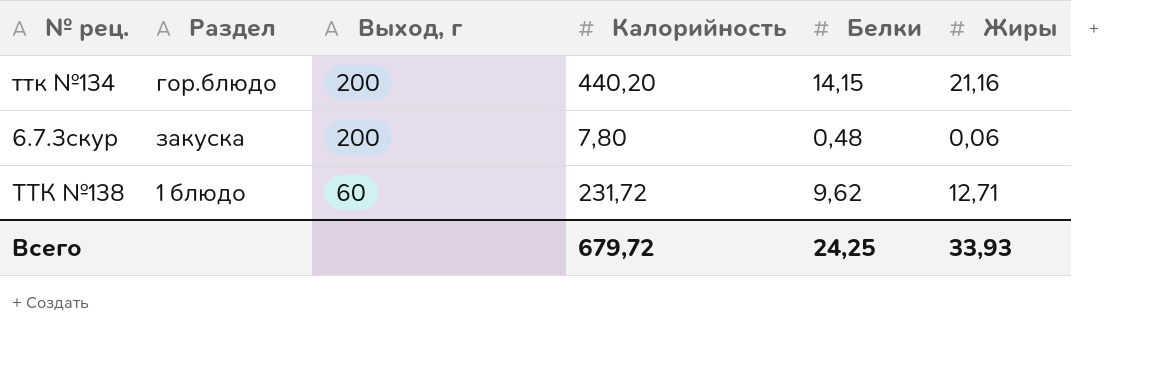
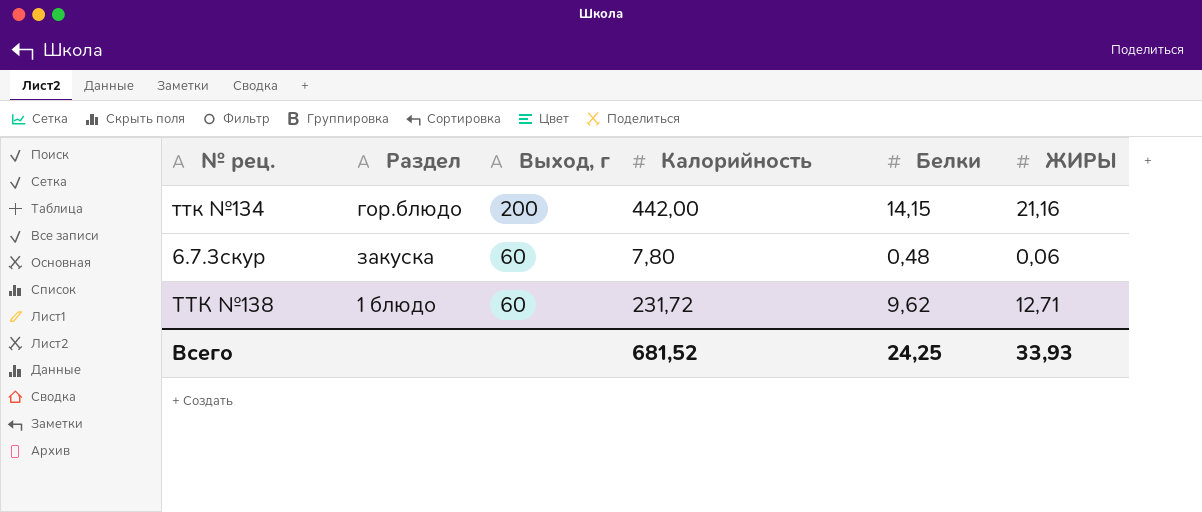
column name: Жиры -> ЖИРЫ
ттк №134 | Калорийность: 440,20 -> 442,00
6.7.3скур | Выход, г: 200 -> 60
Всего | Калорийность: 679,72 -> 681,52

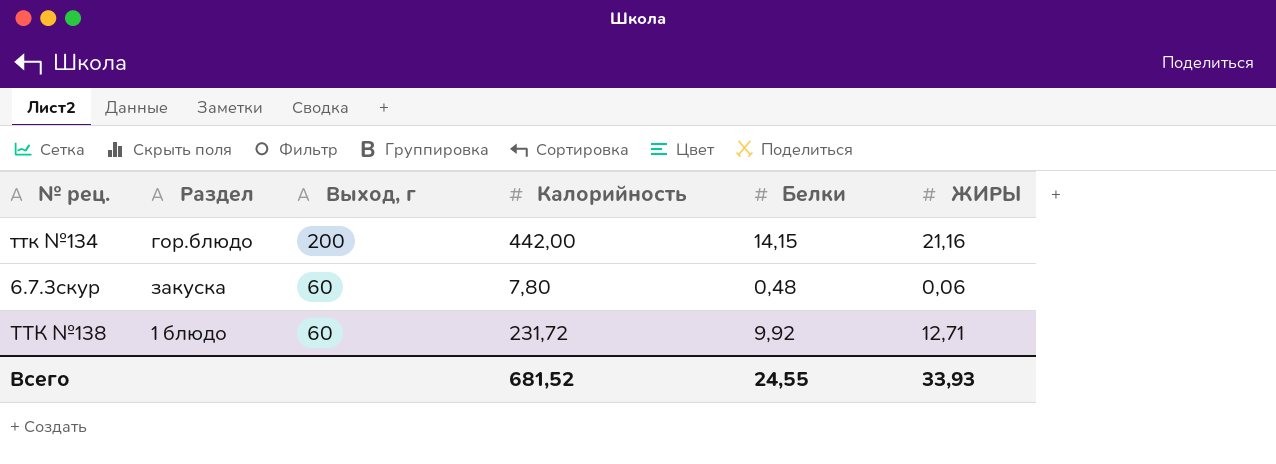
ТТК №138 | Белки: 9,62 -> 9,92
Всего | Белки: 24,25 -> 24,55

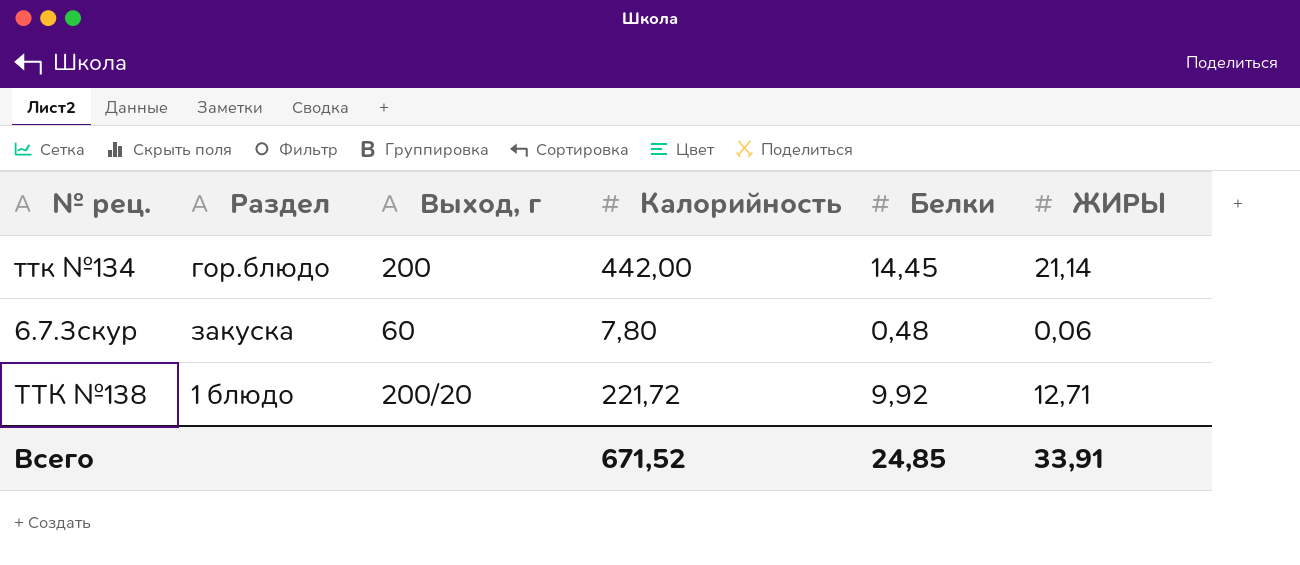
ттк №134 | Белки: 14,15 -> 14,45
ттк №134 | ЖИРЫ: 21,16 -> 21,14
ТТК №138 | Выход, г: 60 -> 200/20
ТТК №138 | Калорийность: 231,72 -> 221,72
Всего | Калорийность: 681,52 -> 671,52
Всего | Белки: 24,55 -> 24,85
Всего | ЖИРЫ: 33,93 -> 33,91

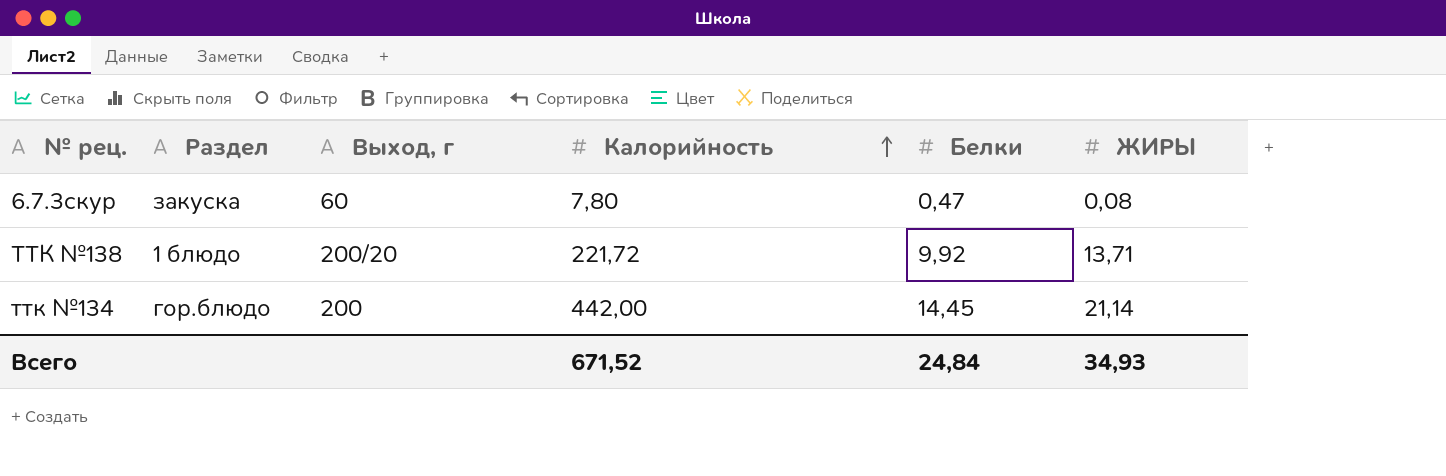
row order: none -> Калорийность ascending
6.7.3скур | Белки: 0,48 -> 0,47
6.7.3скур | ЖИРЫ: 0,06 -> 0,08
ТТК №138 | ЖИРЫ: 12,71 -> 13,71
Всего | Белки: 24,85 -> 24,84
Всего | ЖИРЫ: 33,91 -> 34,93

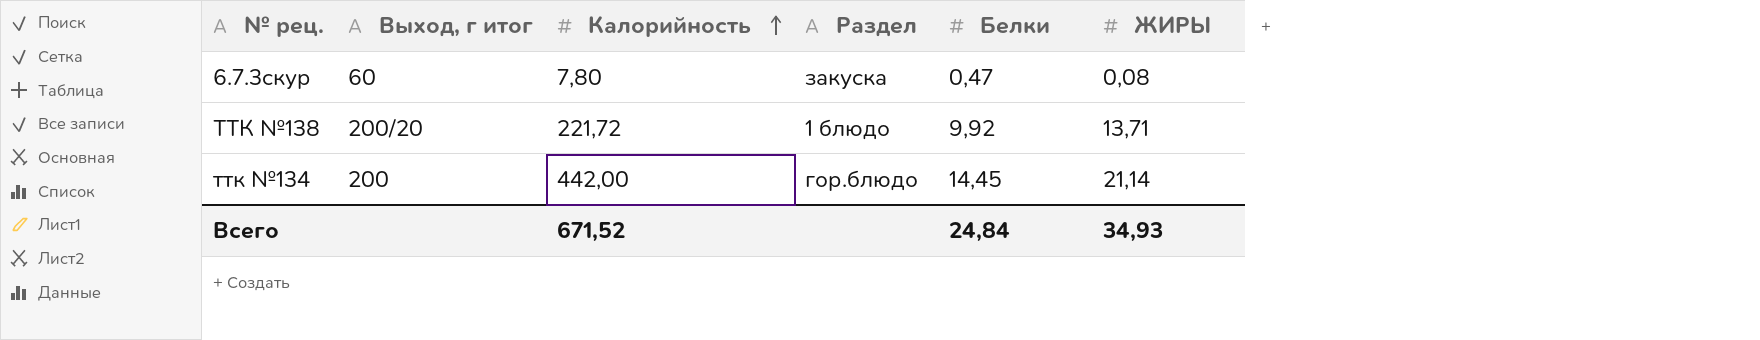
column name: Выход, г -> Выход, г итог
column Раздел | position: 2 -> 4

